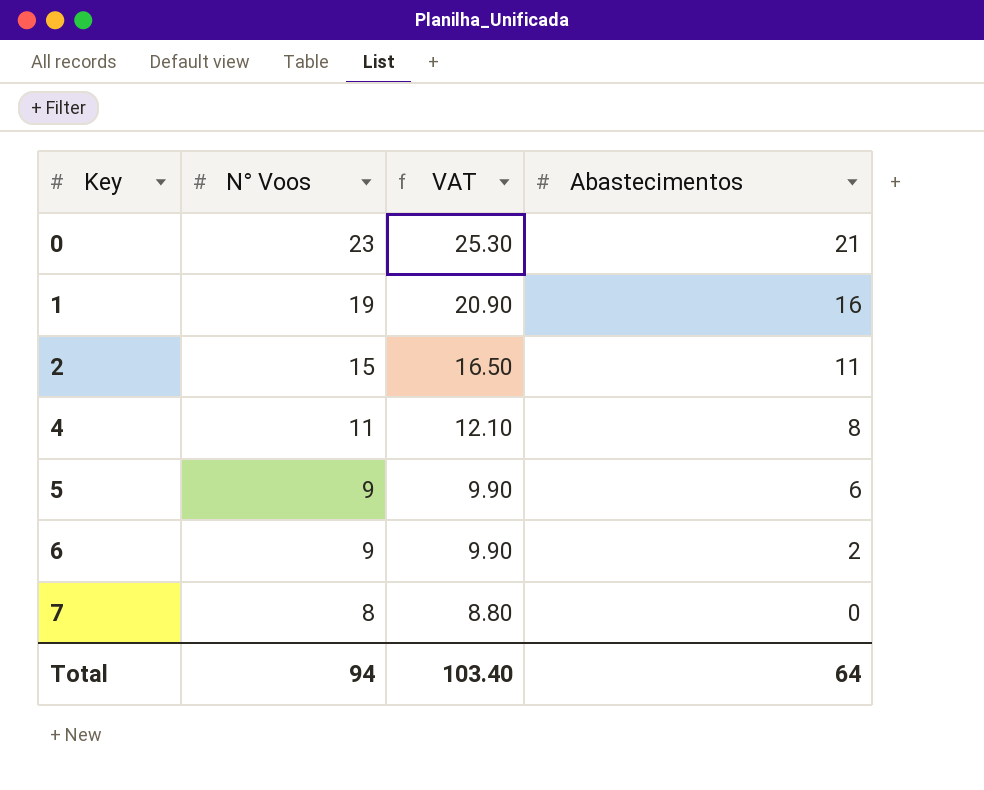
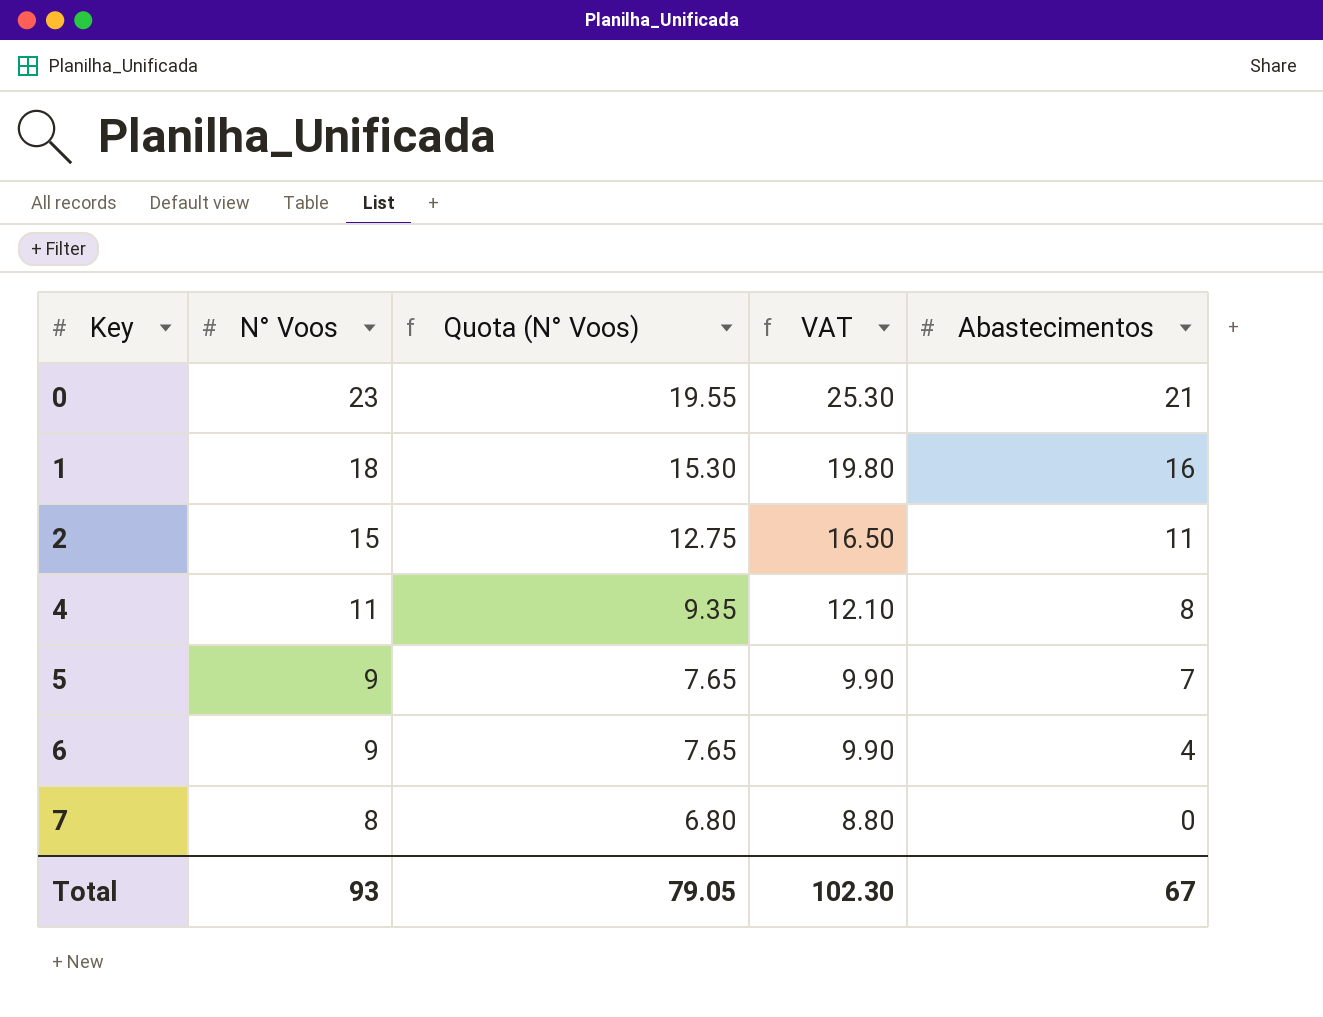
column Quota (N° Voos) | formula: none -> [N° Voos] * 0.85
1 | N° Voos: 19 -> 18
1 | VAT: 20.90 -> 19.80
5 | Abastecimentos: 6 -> 7
6 | Abastecimentos: 2 -> 4
Total | N° Voos: 94 -> 93
Total | VAT: 103.40 -> 102.30
Total | Abastecimentos: 64 -> 67

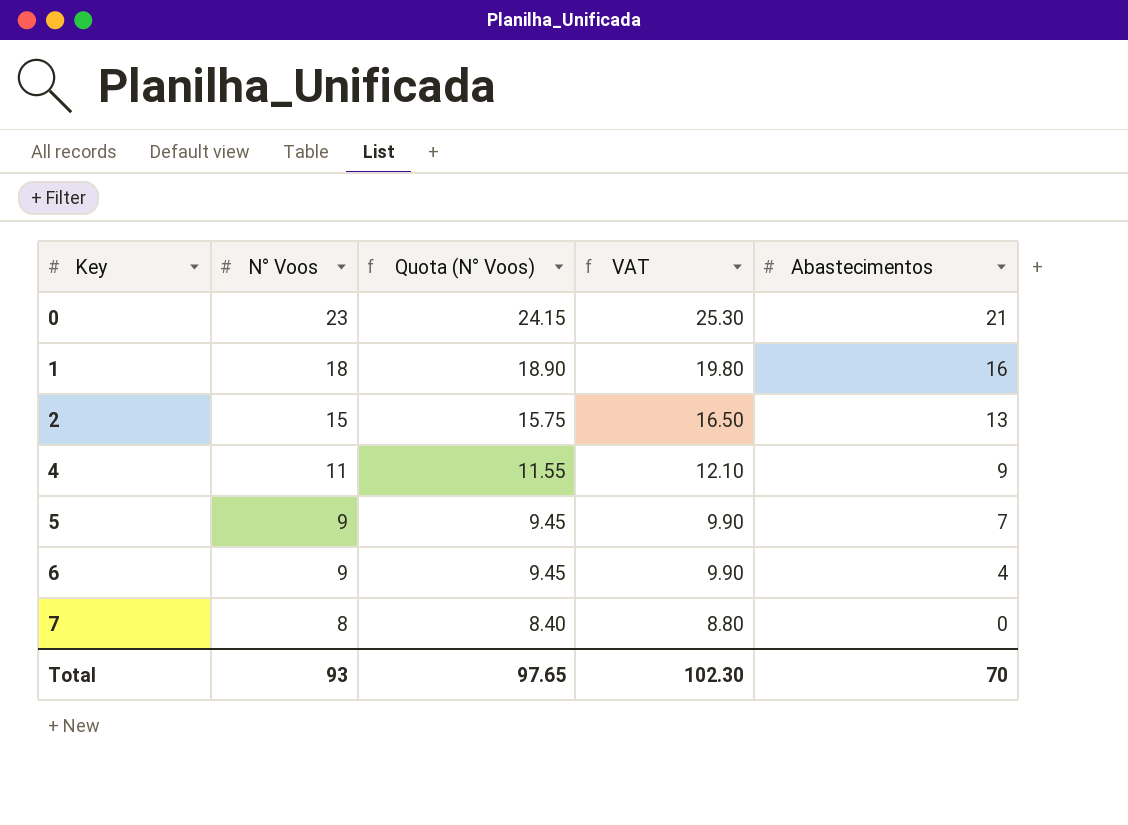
column Quota (N° Voos) | formula: [N° Voos] * 0.85 -> [N° Voos] * 1.05
2 | Abastecimentos: 11 -> 13
4 | Abastecimentos: 8 -> 9
Total | Quota (N° Voos): 79.05 -> 97.65
Total | Abastecimentos: 67 -> 70

